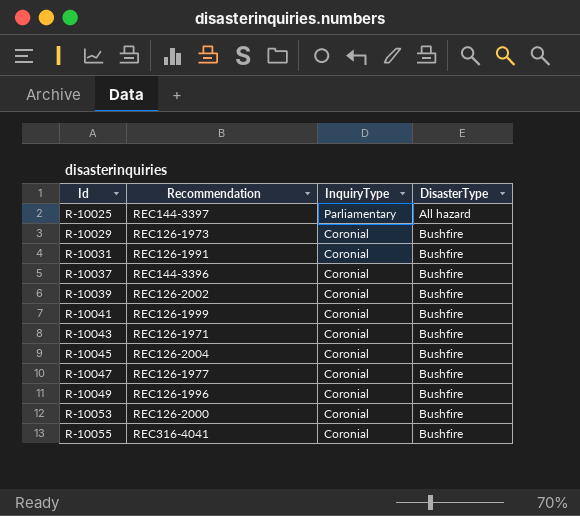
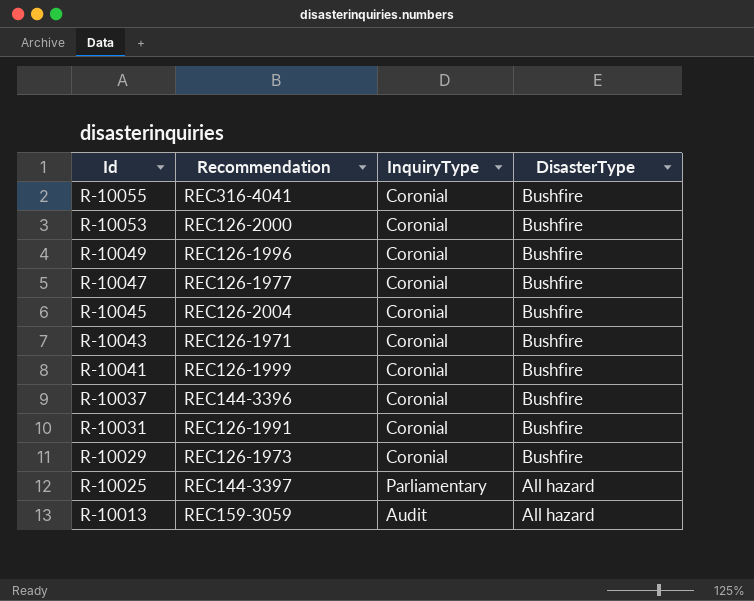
row order: Id ascending -> Id descending
row R-10039: REC126-2002 | Coronial | Bushfire -> none
row R-10013: none -> REC159-3059 | Audit | All hazard

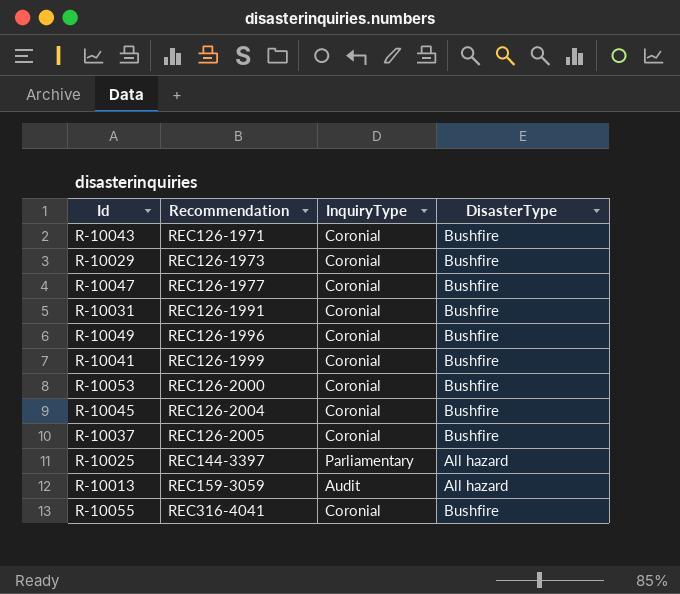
row order: Id descending -> Recommendation ascending
R-10037 | Recommendation: REC144-3396 -> REC126-2005

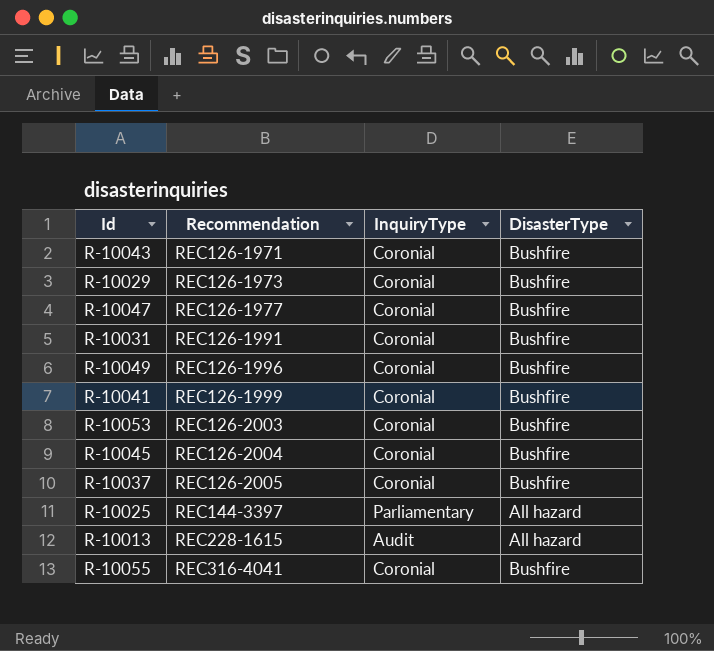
R-10053 | Recommendation: REC126-2000 -> REC126-2003
R-10013 | Recommendation: REC159-3059 -> REC228-1615

